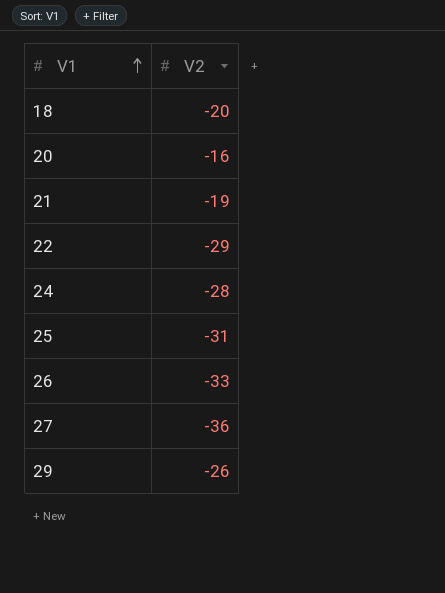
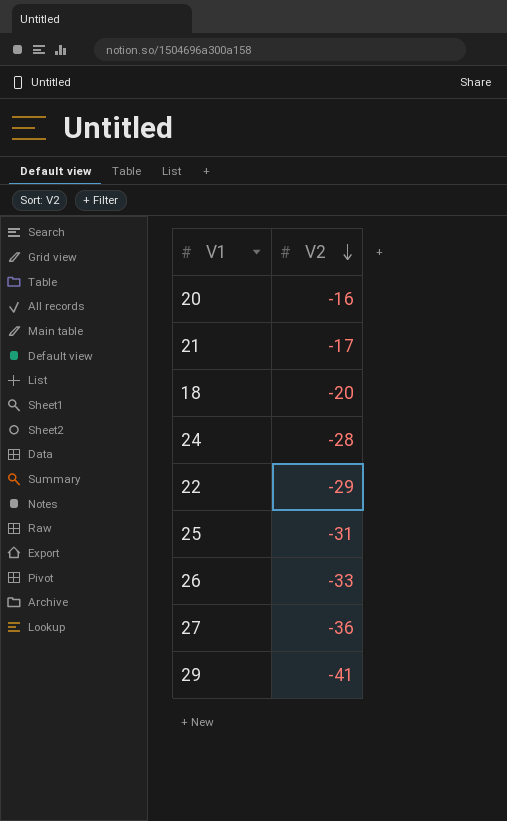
row order: V1 ascending -> V2 descending
21 | V2: -19 -> -17
29 | V2: -26 -> -41

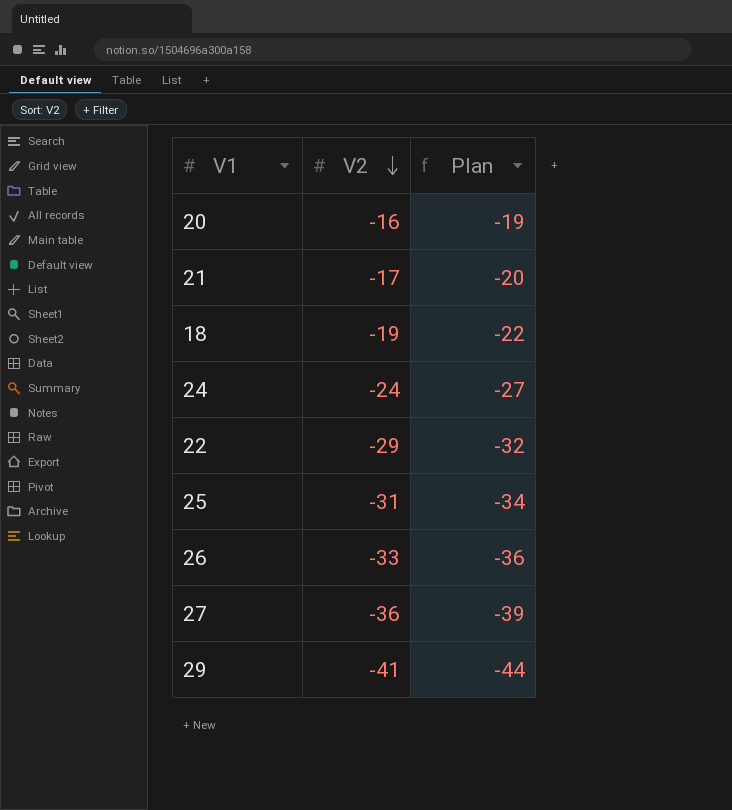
column Plan | formula: none -> [V2] - 3
18 | V2: -20 -> -19
24 | V2: -28 -> -24

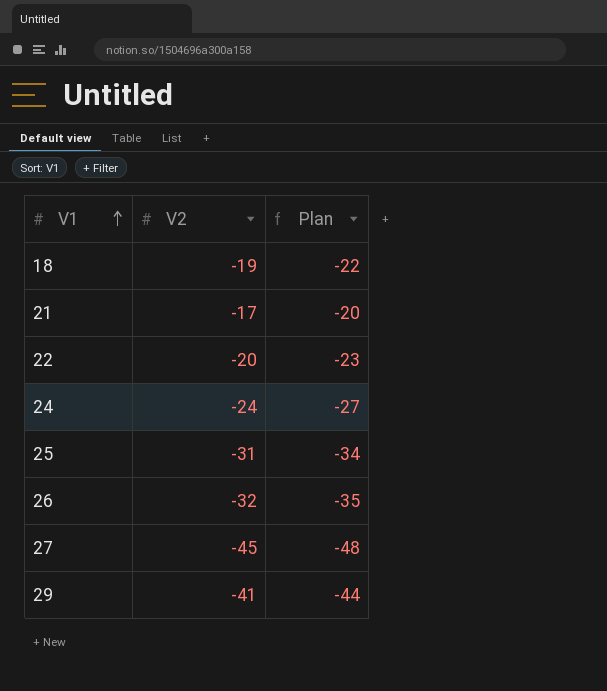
row order: V2 descending -> V1 ascending
row 20: -16 | -19 -> none
22 | V2: -29 -> -20
22 | Plan: -32 -> -23
26 | V2: -33 -> -32
26 | Plan: -36 -> -35
27 | V2: -36 -> -45
27 | Plan: -39 -> -48

